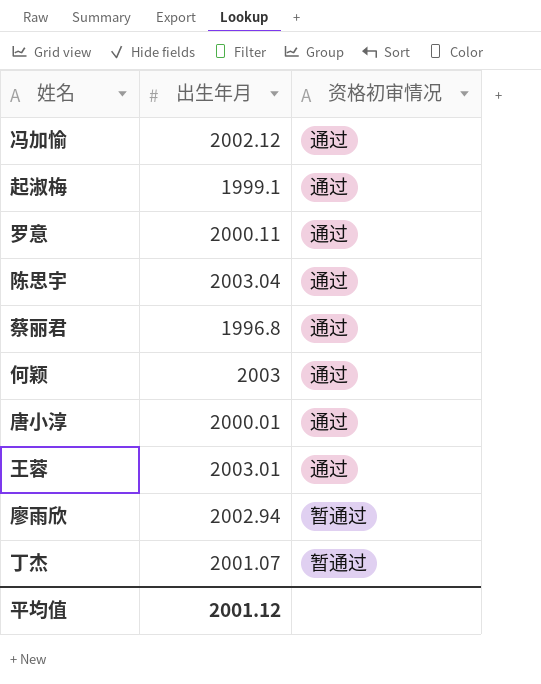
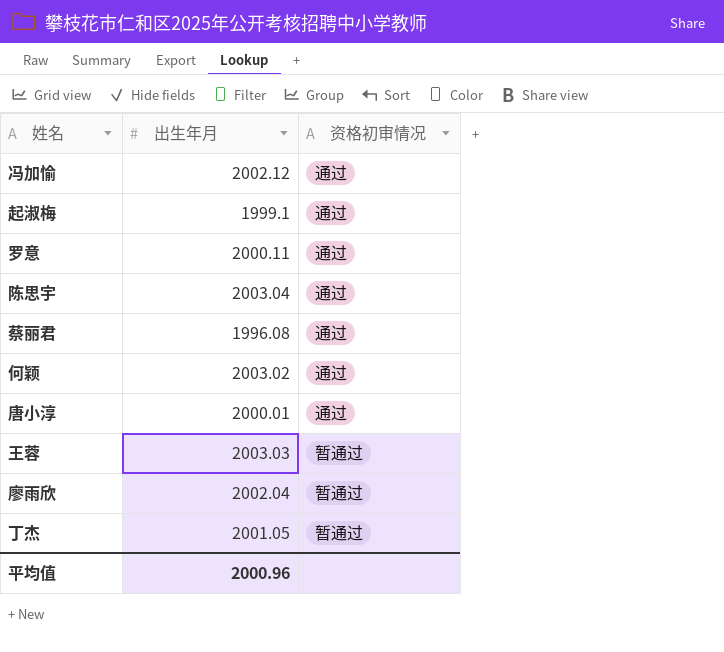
蔡丽君 | 出生年月: 1996.8 -> 1996.08
何颖 | 出生年月: 2003 -> 2003.02
王蓉 | 出生年月: 2003.01 -> 2003.03
王蓉 | 资格初审情况: 通过 -> 暂通过
廖雨欣 | 出生年月: 2002.94 -> 2002.04
丁杰 | 出生年月: 2001.07 -> 2001.05
平均值 | 出生年月: 2001.12 -> 2000.96

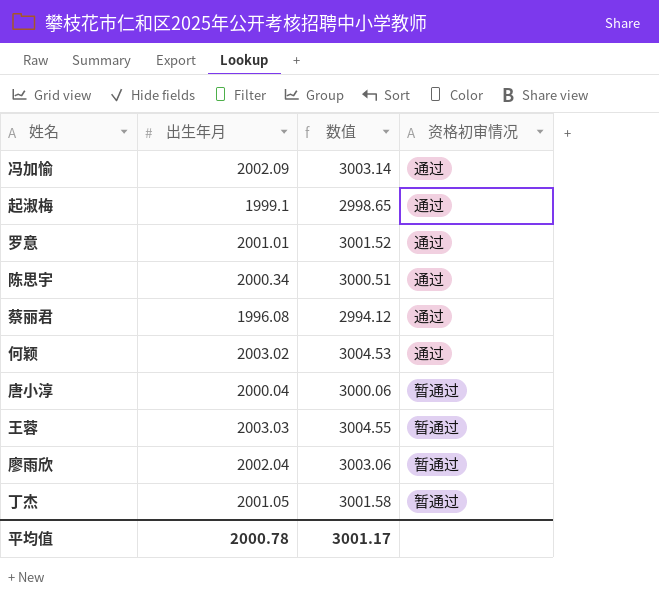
column 数值 | formula: none -> [出生年月] * 1.5
冯加愉 | 出生年月: 2002.12 -> 2002.09
罗意 | 出生年月: 2000.11 -> 2001.01
陈思宇 | 出生年月: 2003.04 -> 2000.34
唐小淳 | 出生年月: 2000.01 -> 2000.04
唐小淳 | 资格初审情况: 通过 -> 暂通过
平均值 | 出生年月: 2000.96 -> 2000.78

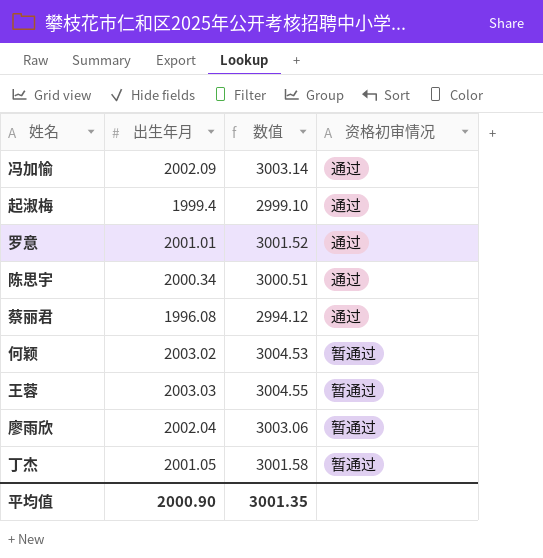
row 唐小淳: 2000.04 | 3000.06 | 暂通过 -> none
起淑梅 | 出生年月: 1999.1 -> 1999.4
起淑梅 | 数值: 2998.65 -> 2999.10
何颖 | 资格初审情况: 通过 -> 暂通过
平均值 | 出生年月: 2000.78 -> 2000.90
平均值 | 数值: 3001.17 -> 3001.35

